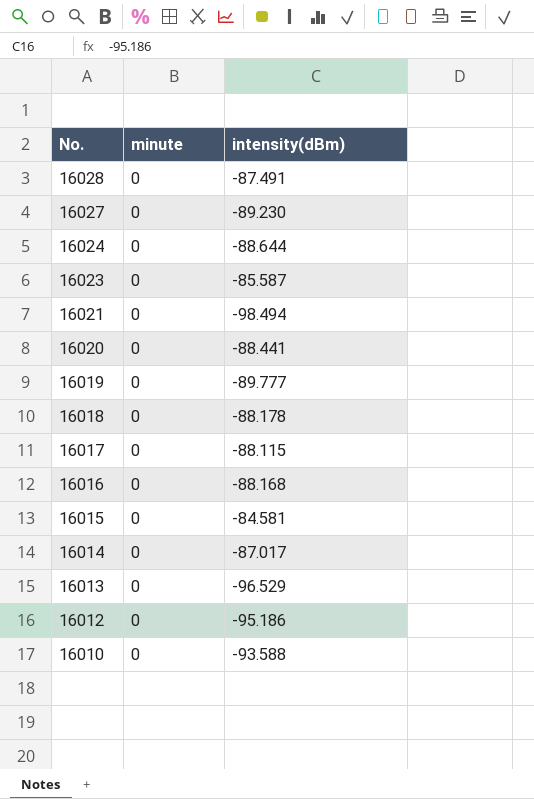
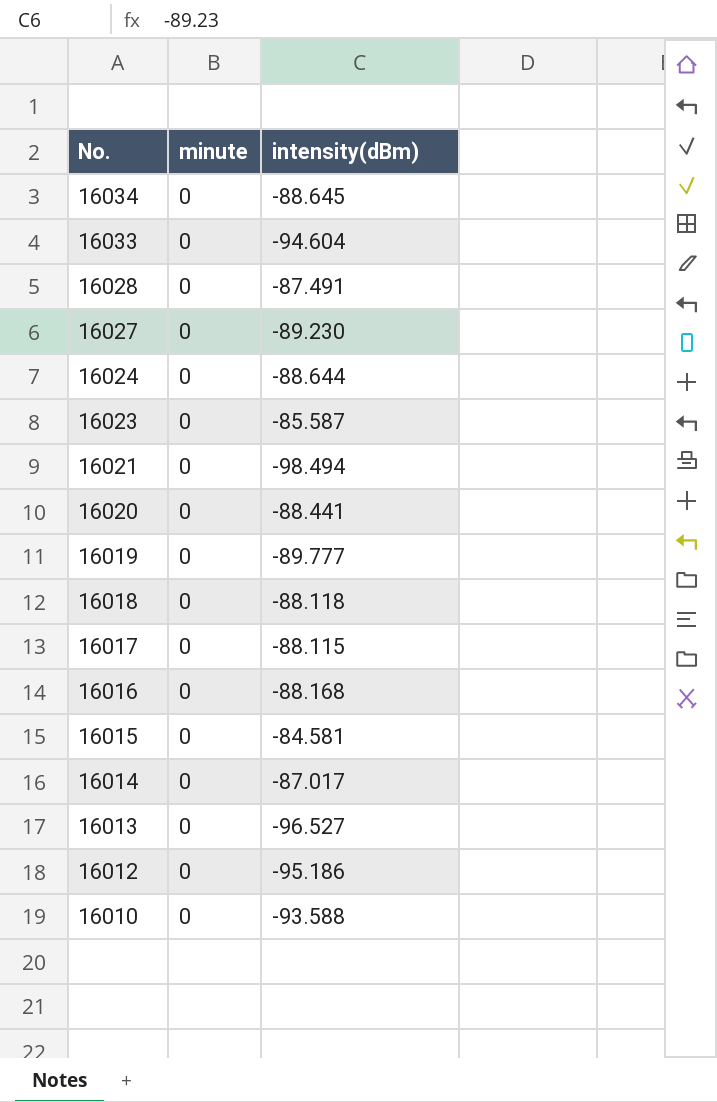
row 16034: none -> 0 | -88.645
row 16033: none -> 0 | -94.604
16018 | intensity(dBm): -88.178 -> -88.118
16013 | intensity(dBm): -96.529 -> -96.527

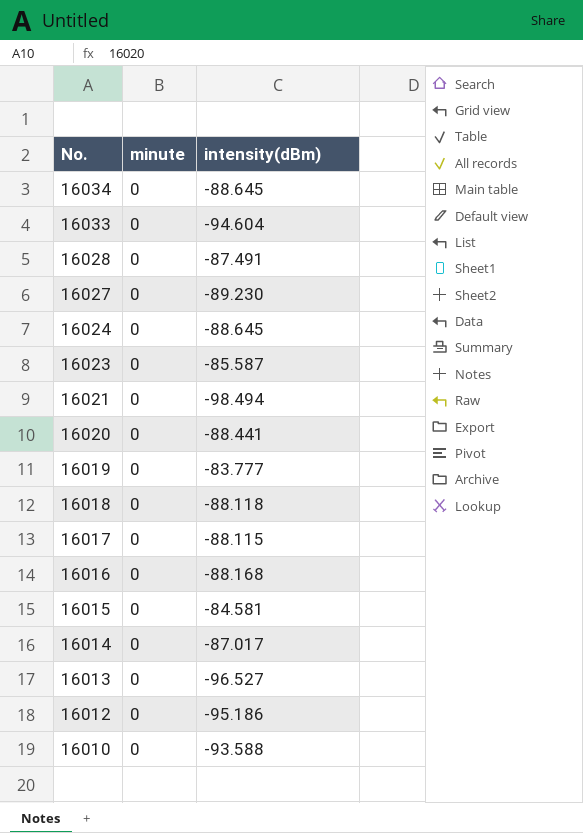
16024 | intensity(dBm): -88.644 -> -88.645
16019 | intensity(dBm): -89.777 -> -83.777

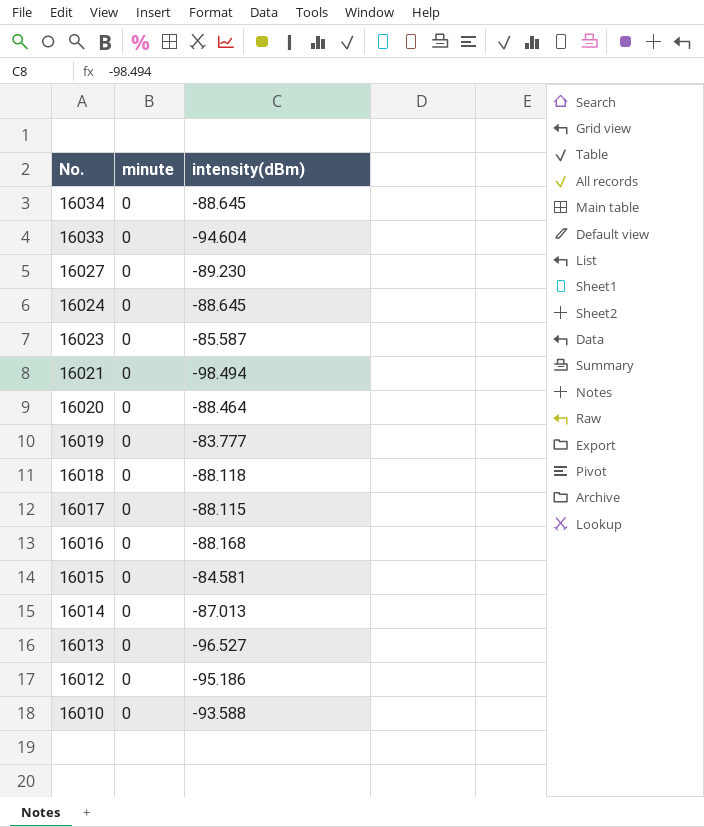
row 16028: 0 | -87.491 -> none
16020 | intensity(dBm): -88.441 -> -88.464
16014 | intensity(dBm): -87.017 -> -87.013

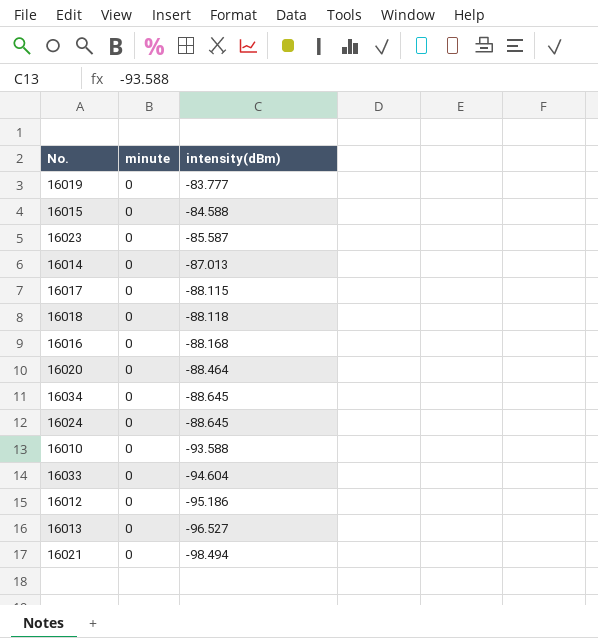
row order: No. descending -> intensity(dBm) descending
row 16027: 0 | -89.230 -> none
16015 | intensity(dBm): -84.581 -> -84.588

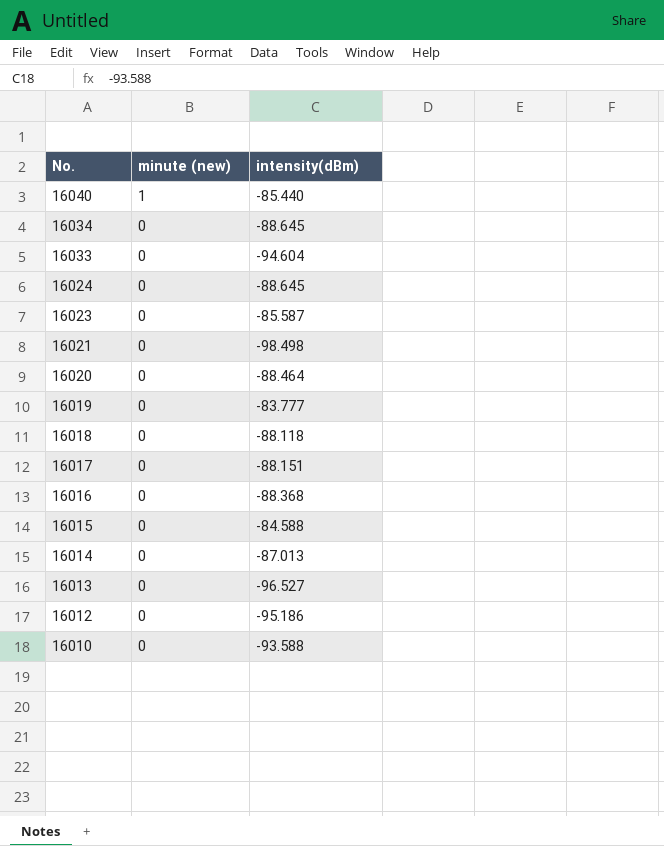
row order: intensity(dBm) descending -> No. descending
column name: minute -> minute (new)
row 16040: none -> 1 | -85.440
16021 | intensity(dBm): -98.494 -> -98.498
16017 | intensity(dBm): -88.115 -> -88.151
16016 | intensity(dBm): -88.168 -> -88.368

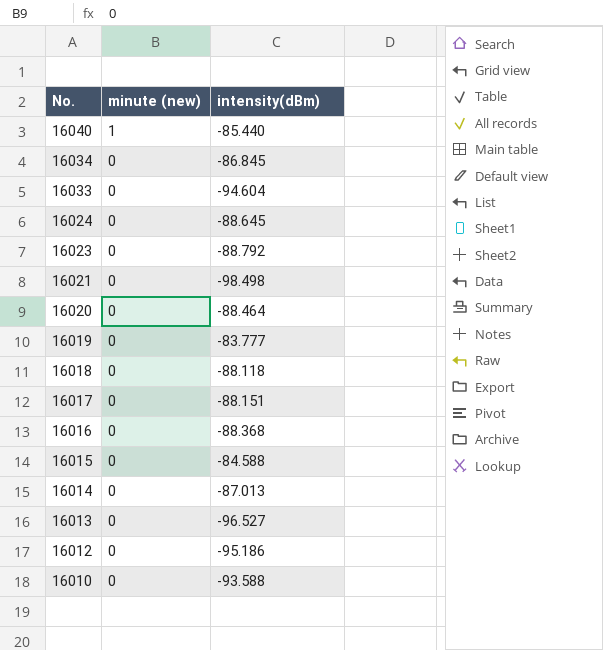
16034 | intensity(dBm): -88.645 -> -86.845
16023 | intensity(dBm): -85.587 -> -88.792

